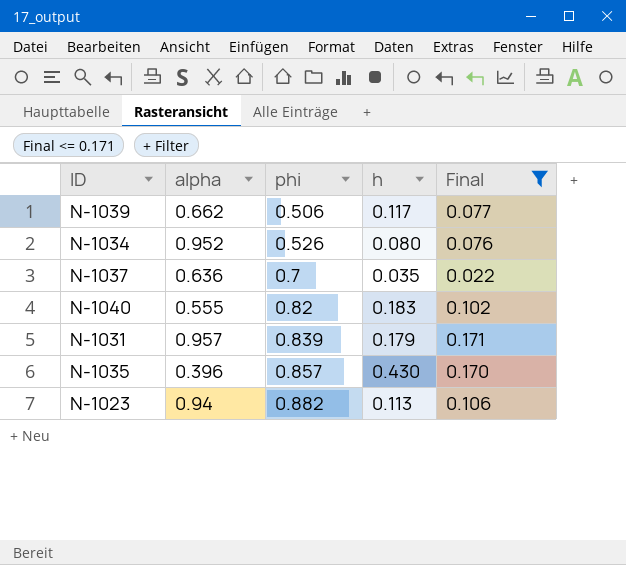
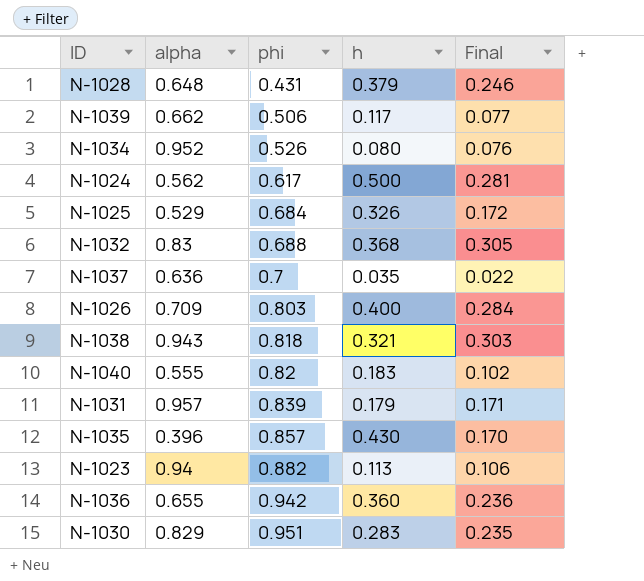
filter: Final <= 0.171 -> none

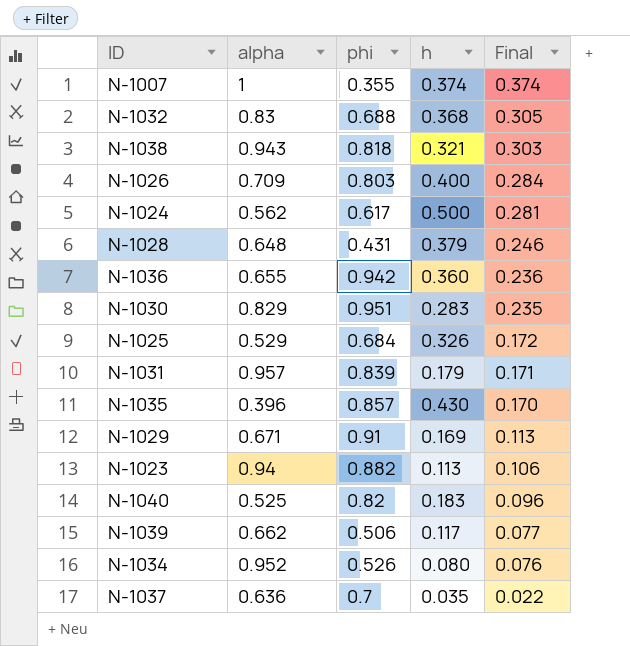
row order: phi ascending -> Final descending
row N-1007: none -> 1 | 0.355 | 0.374 | 0.374
row N-1029: none -> 0.671 | 0.91 | 0.169 | 0.113
N-1040 | alpha: 0.555 -> 0.525
N-1040 | Final: 0.102 -> 0.096

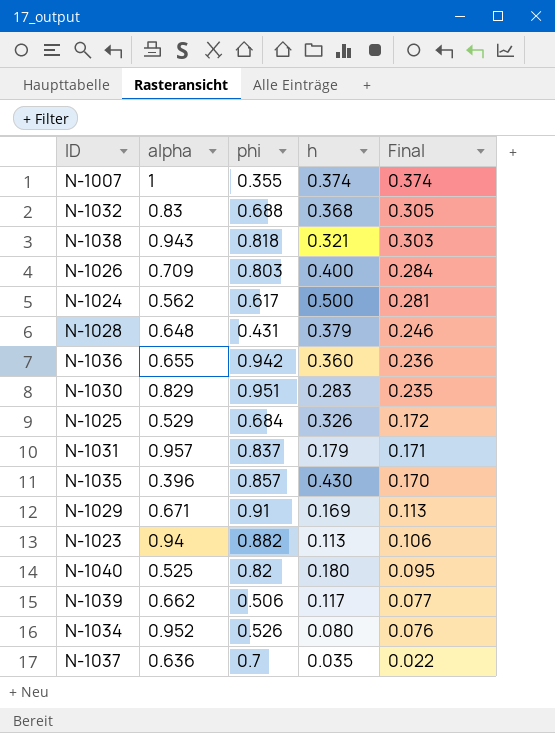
N-1031 | phi: 0.839 -> 0.837
N-1040 | h: 0.183 -> 0.180
N-1040 | Final: 0.096 -> 0.095

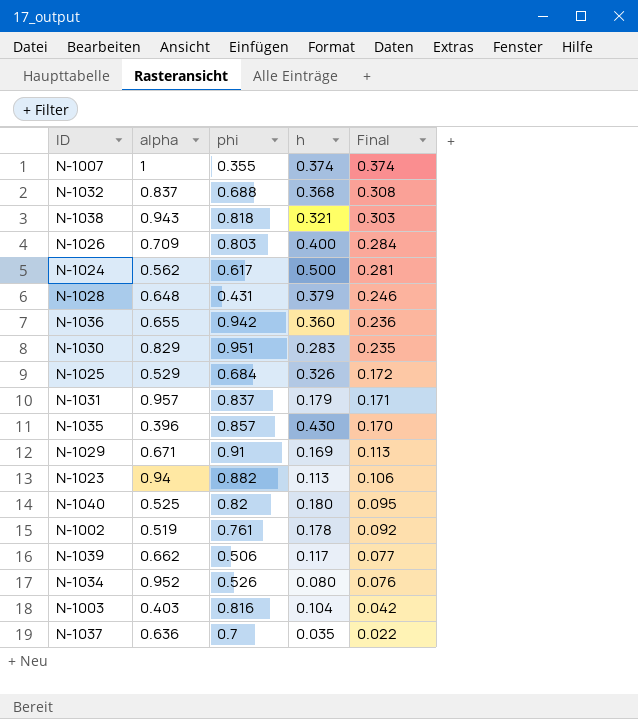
N-1032 | alpha: 0.83 -> 0.837
N-1032 | Final: 0.305 -> 0.308
row N-1002: none -> 0.519 | 0.761 | 0.178 | 0.092
row N-1003: none -> 0.403 | 0.816 | 0.104 | 0.042

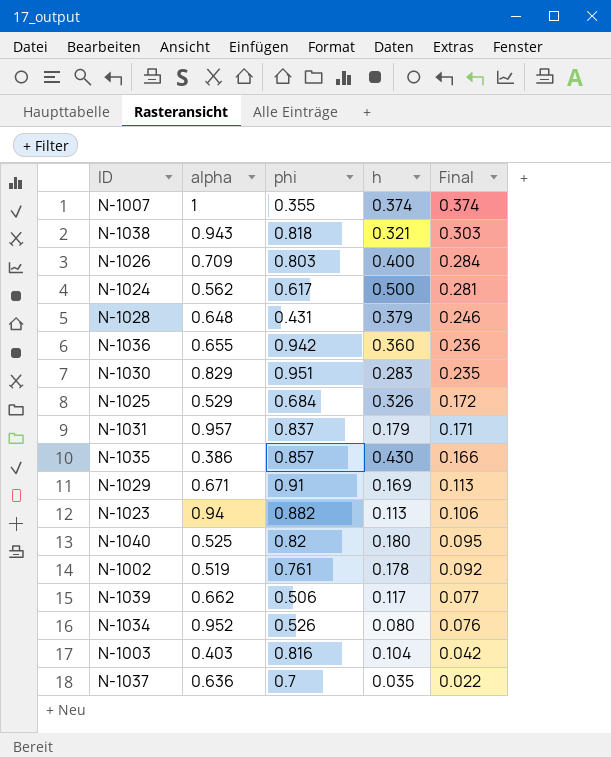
row N-1032: 0.837 | 0.688 | 0.368 | 0.308 -> none
N-1035 | alpha: 0.396 -> 0.386
N-1035 | Final: 0.170 -> 0.166

